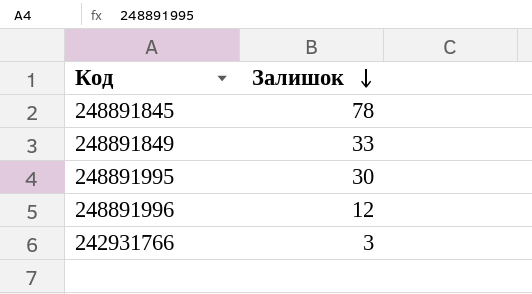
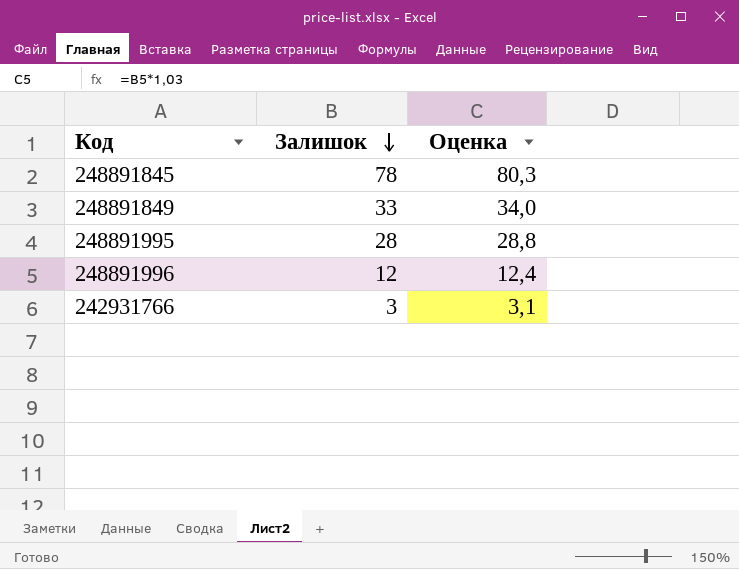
column Оценка | formula: none -> [Залишок] * 1,03
248891995 | Залишок: 30 -> 28

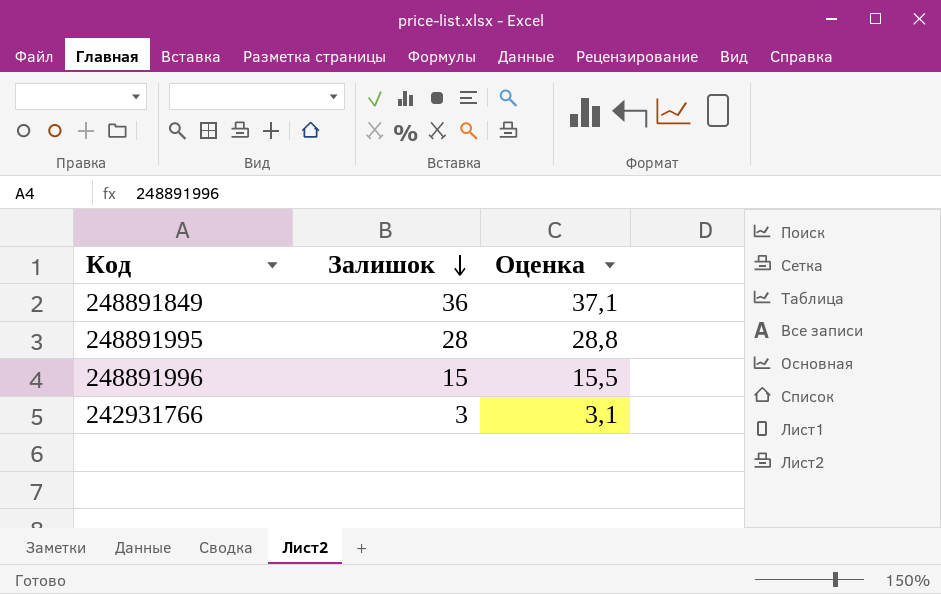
row 248891845: 78 | 80,3 -> none
248891849 | Залишок: 33 -> 36
248891849 | Оценка: 34,0 -> 37,1
248891996 | Залишок: 12 -> 15
248891996 | Оценка: 12,4 -> 15,5

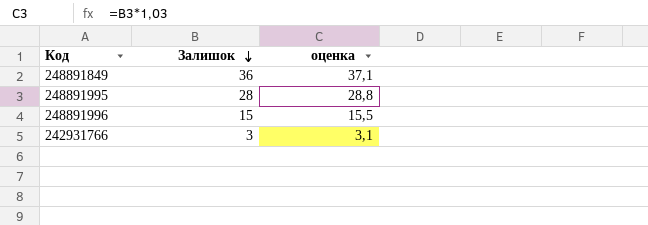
column name: Оценка -> оценка

